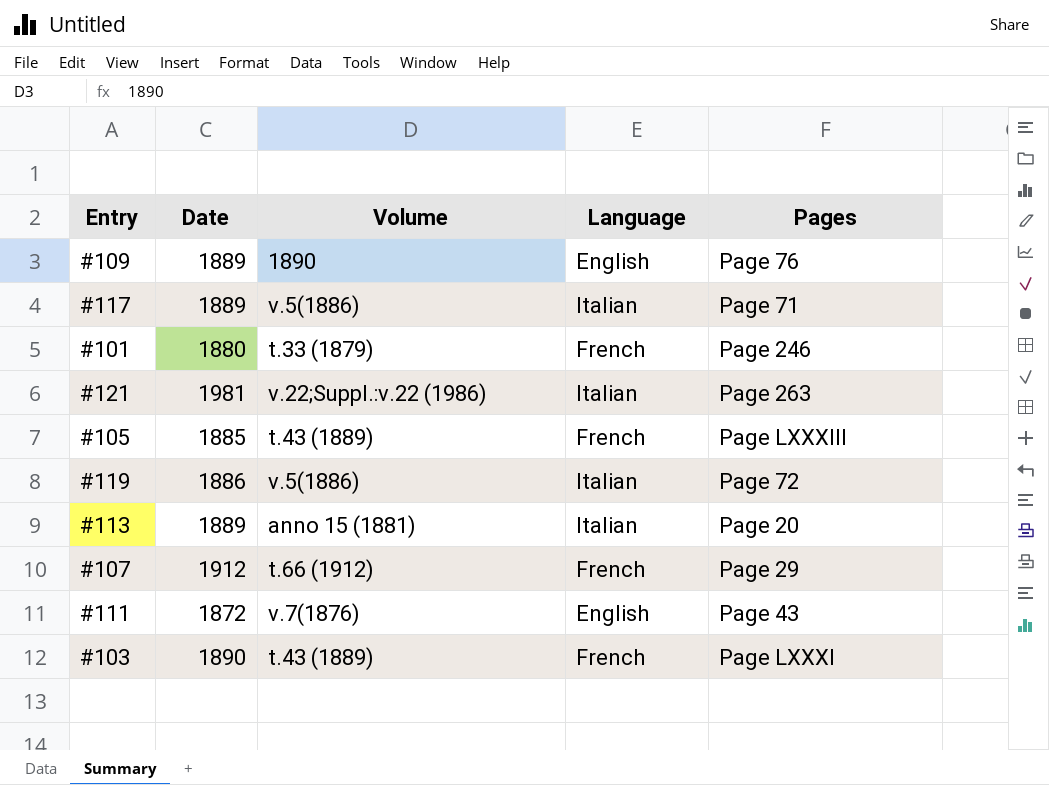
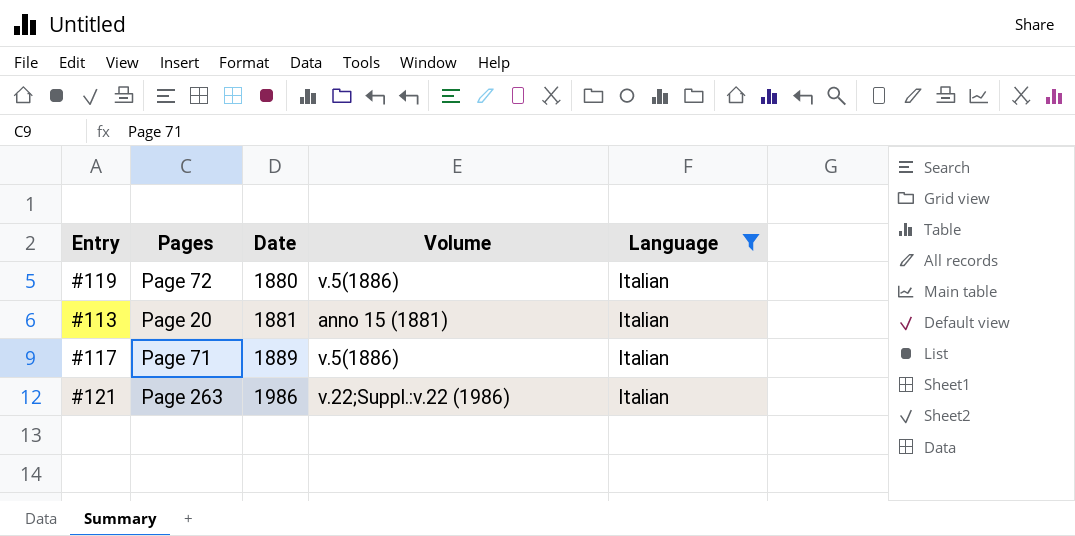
filter: none -> Language = Italian
row order: none -> Date ascending
column Pages | position: 5 -> 2
#119 | Date: 1886 -> 1880
#113 | Date: 1889 -> 1881
#121 | Date: 1981 -> 1986

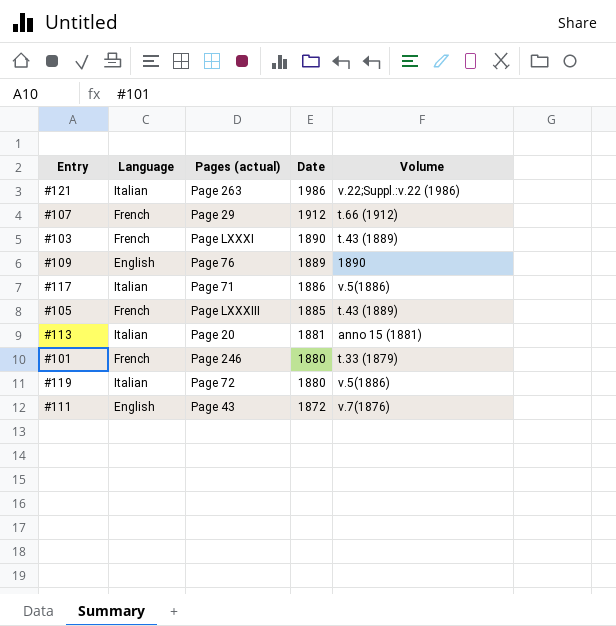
filter: Language = Italian -> none
row order: Date ascending -> Date descending
column Language | position: 5 -> 2
column name: Pages -> Pages (actual)
#117 | Date: 1889 -> 1886

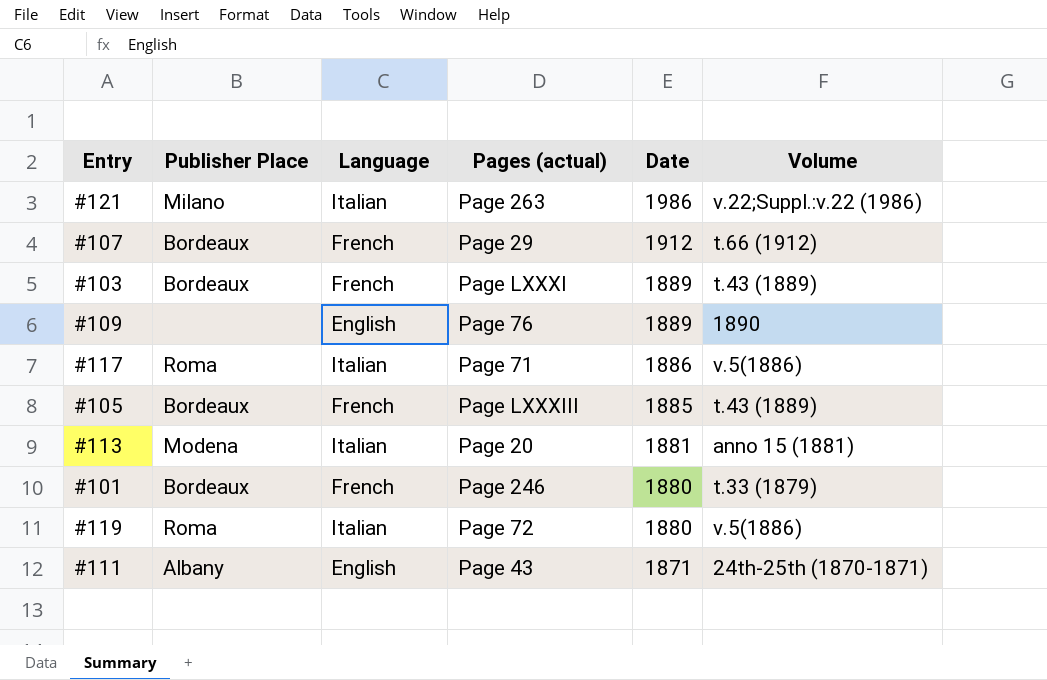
column Publisher Place | position: none -> 2
#103 | Date: 1890 -> 1889
#111 | Date: 1872 -> 1871
#111 | Volume: v.7(1876) -> 24th-25th (1870-1871)

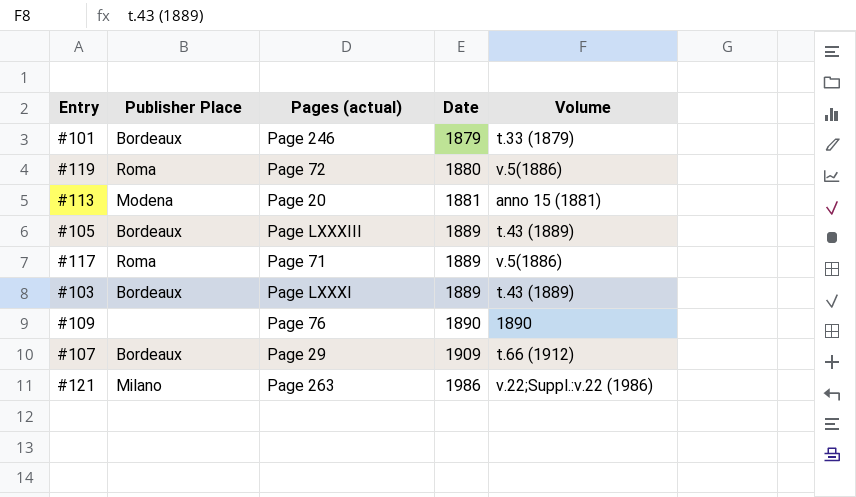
row order: Date descending -> Date ascending
column Language | position: 3 -> none
row #111: Albany | English | Page 43 | 1871 | 24th-25th (1870-1871) -> none
#101 | Date: 1880 -> 1879
#105 | Date: 1885 -> 1889
#117 | Date: 1886 -> 1889
#109 | Date: 1889 -> 1890
#107 | Date: 1912 -> 1909

